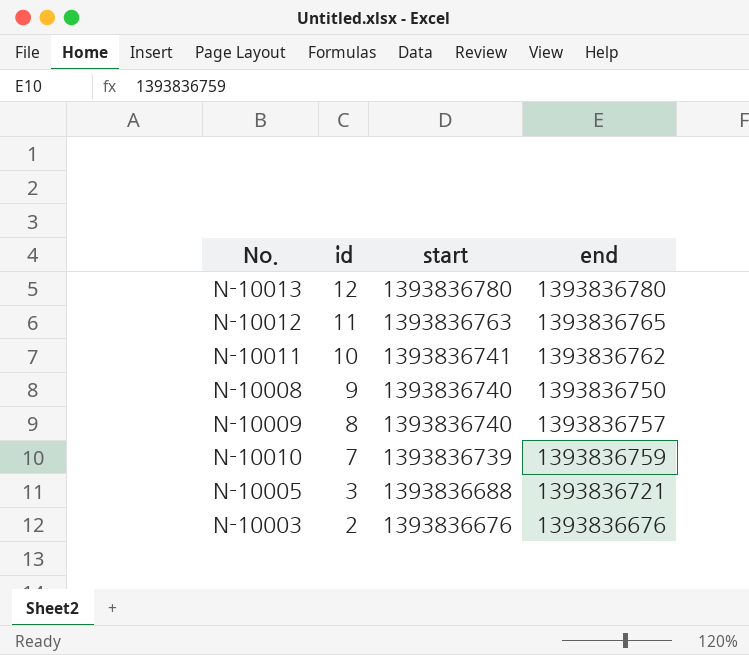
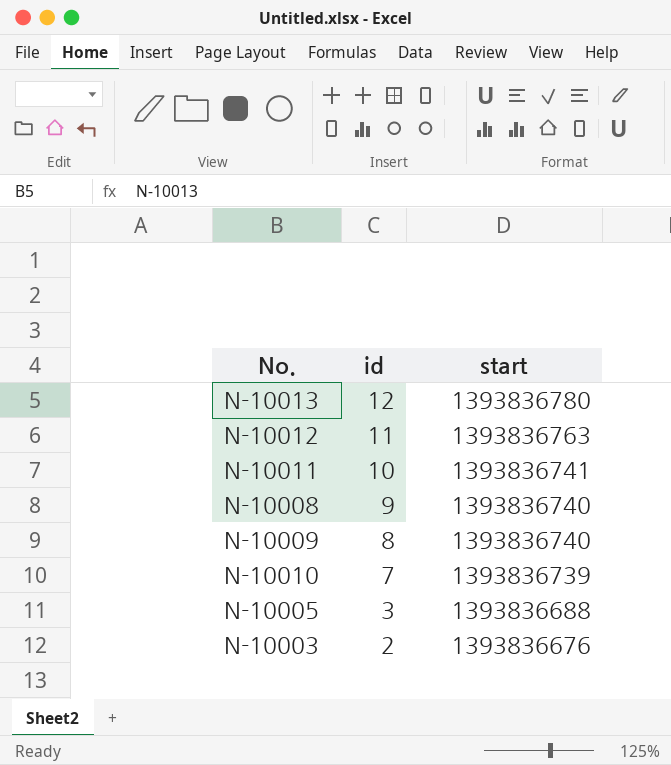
column end | position: 4 -> none

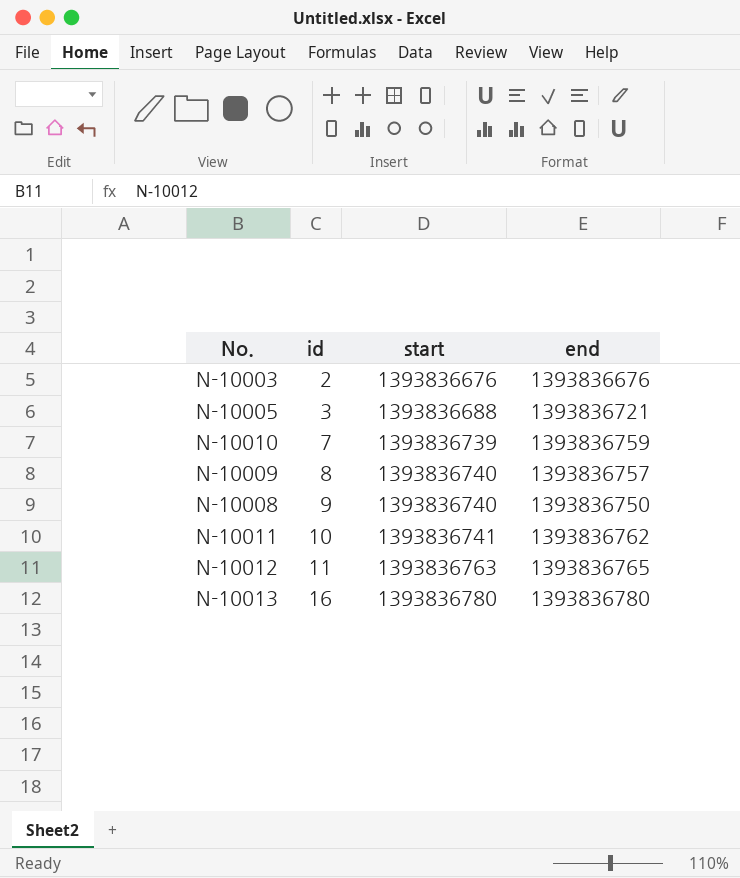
row order: id descending -> id ascending
column end | position: none -> 4
N-10013 | id: 12 -> 16

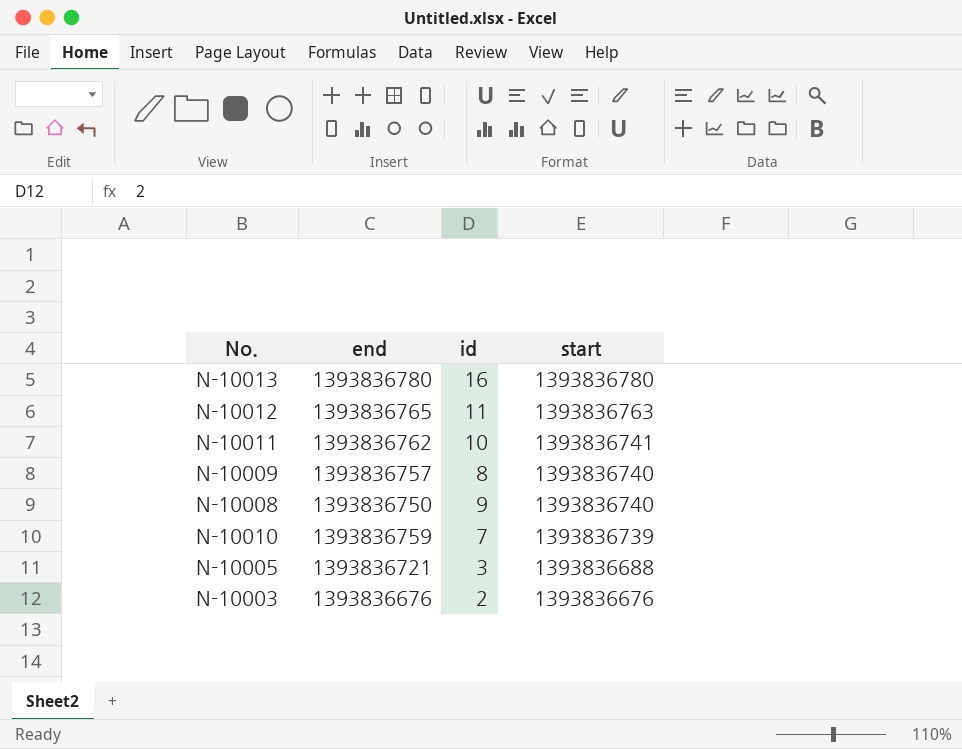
row order: id ascending -> start descending
column end | position: 4 -> 2

